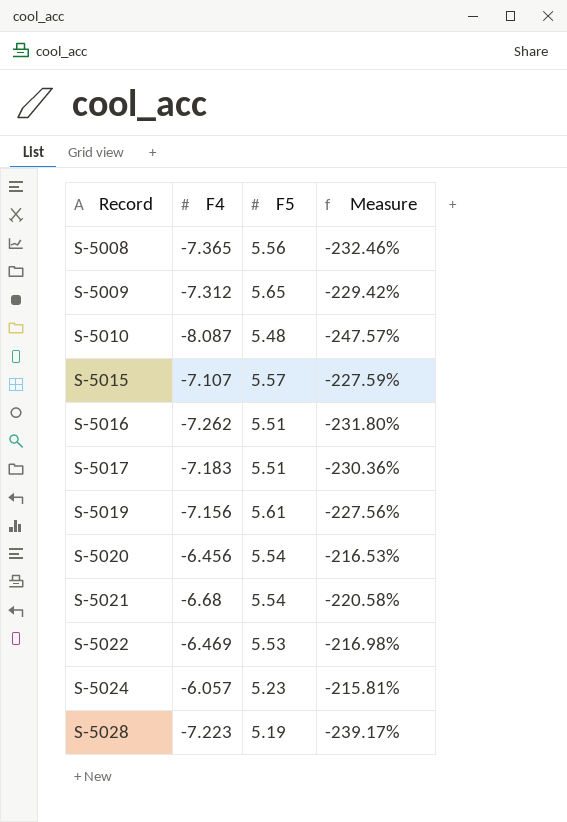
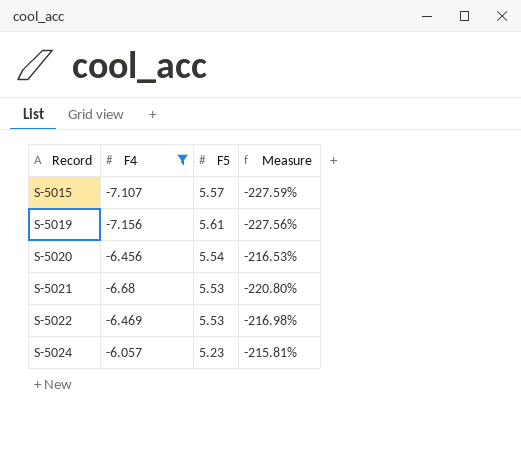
filter: none -> F4 >= -7.156
S-5021 | F5: 5.54 -> 5.53
S-5021 | Measure: -220.58% -> -220.80%

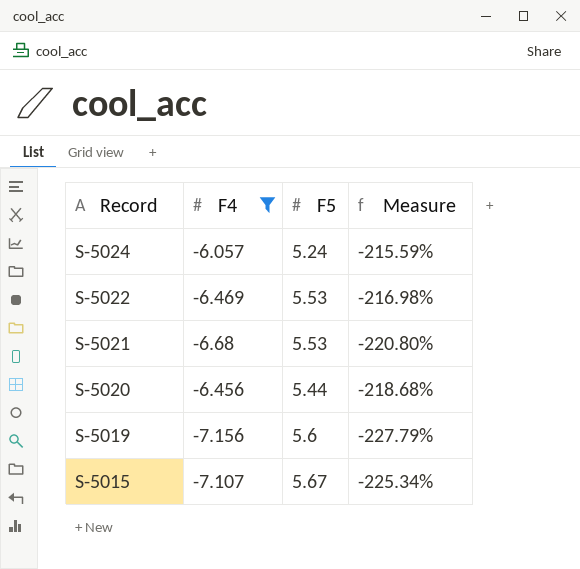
row order: Record ascending -> Record descending
S-5024 | F5: 5.23 -> 5.24
S-5024 | Measure: -215.81% -> -215.59%
S-5020 | F5: 5.54 -> 5.44
S-5020 | Measure: -216.53% -> -218.68%
S-5019 | F5: 5.61 -> 5.6
S-5019 | Measure: -227.56% -> -227.79%
S-5015 | F5: 5.57 -> 5.67
S-5015 | Measure: -227.59% -> -225.34%

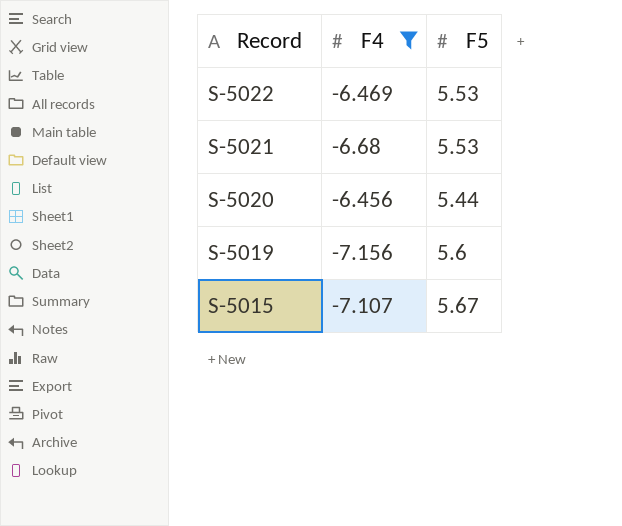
column Measure | formula: ([F4] - [F5]) / [F5] -> none
row S-5024: -6.057 | 5.24 | -215.59% -> none

